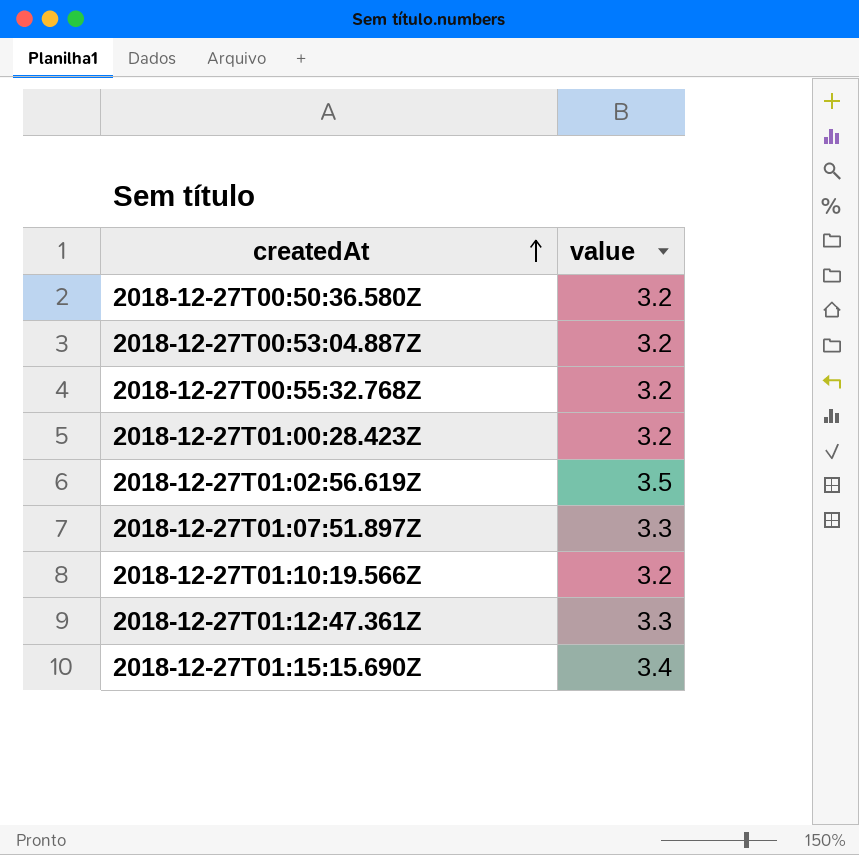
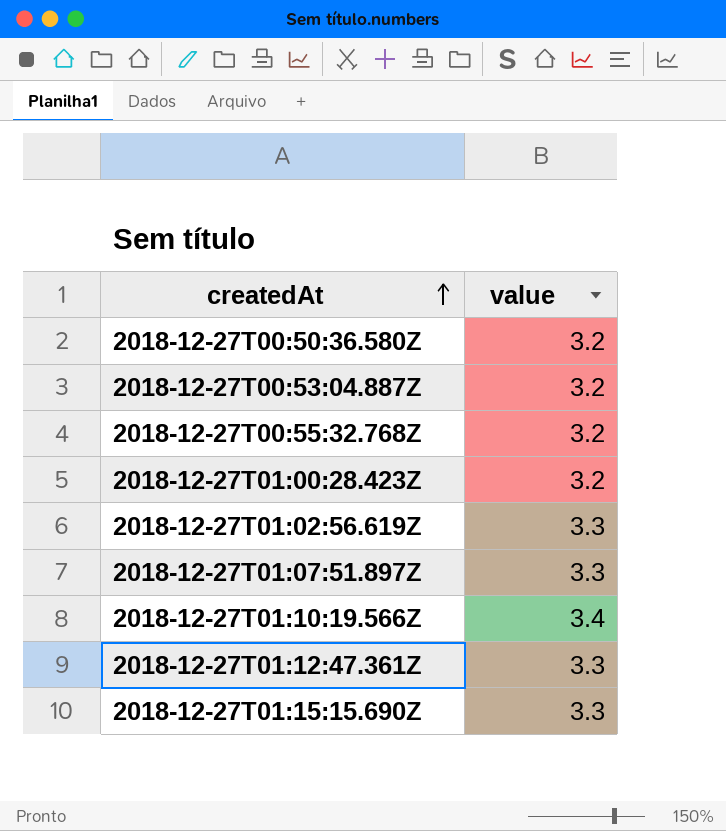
2018-12-27T01:02:56.619Z | value: 3.5 -> 3.3
2018-12-27T01:10:19.566Z | value: 3.2 -> 3.4
2018-12-27T01:15:15.690Z | value: 3.4 -> 3.3

